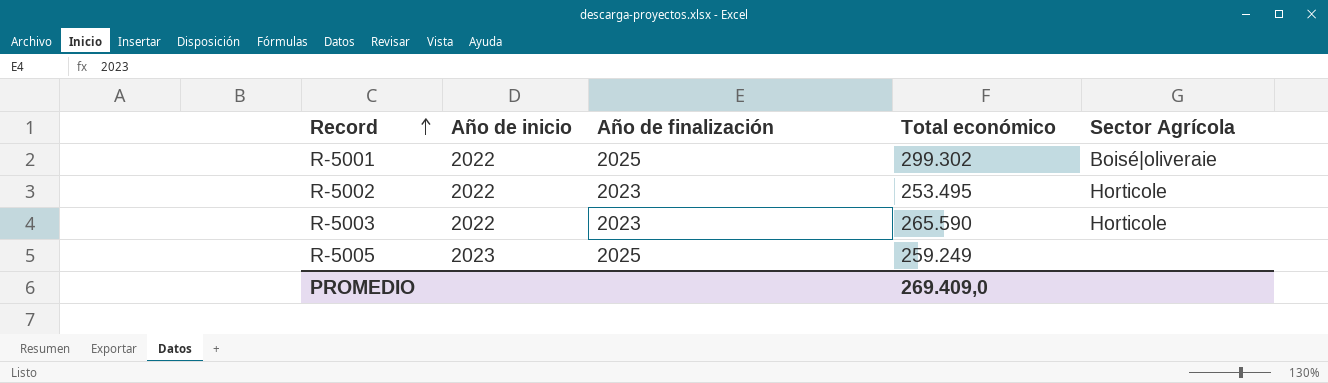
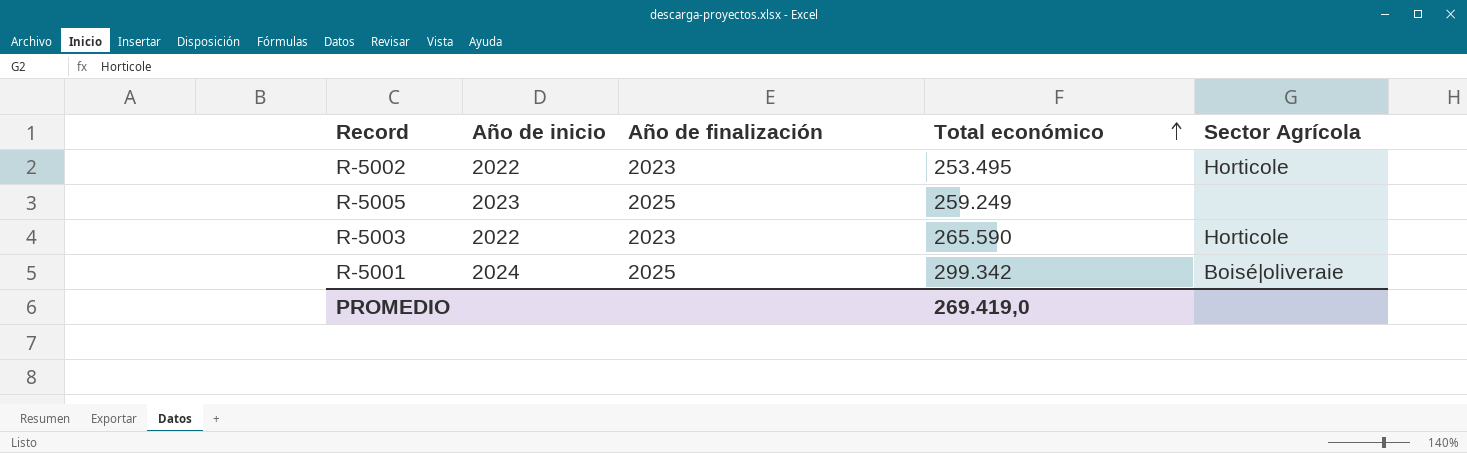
row order: Record ascending -> Total económico ascending
R-5001 | Año de inicio: 2022 -> 2024
R-5001 | Total económico: 299.302 -> 299.342
PROMEDIO | Total económico: 269.409,0 -> 269.419,0

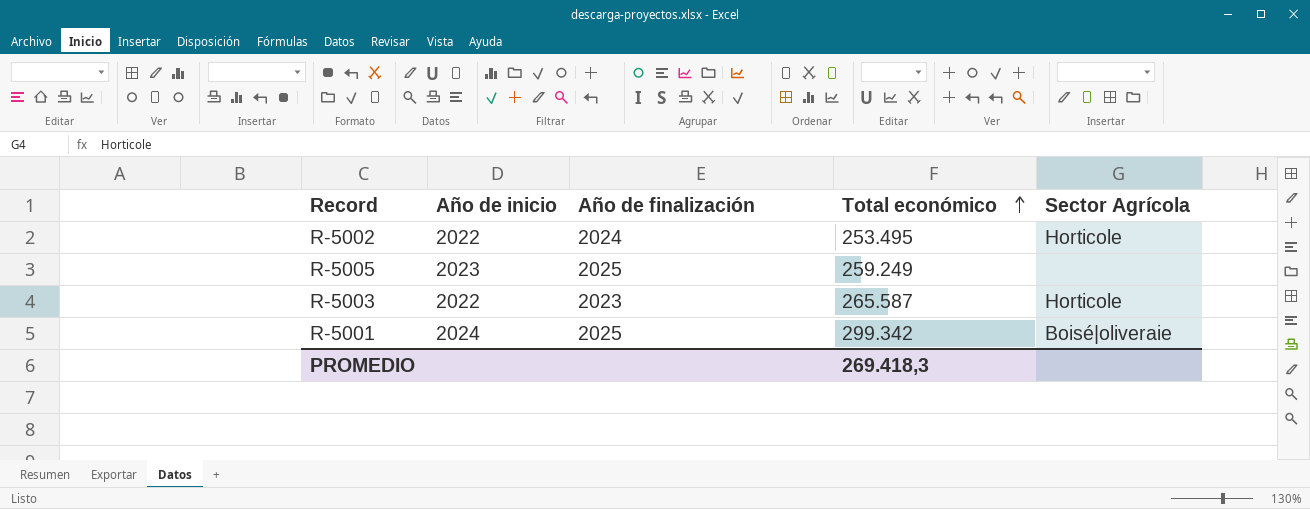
R-5002 | Año de finalización: 2023 -> 2024
R-5003 | Total económico: 265.590 -> 265.587
PROMEDIO | Total económico: 269.419,0 -> 269.418,3

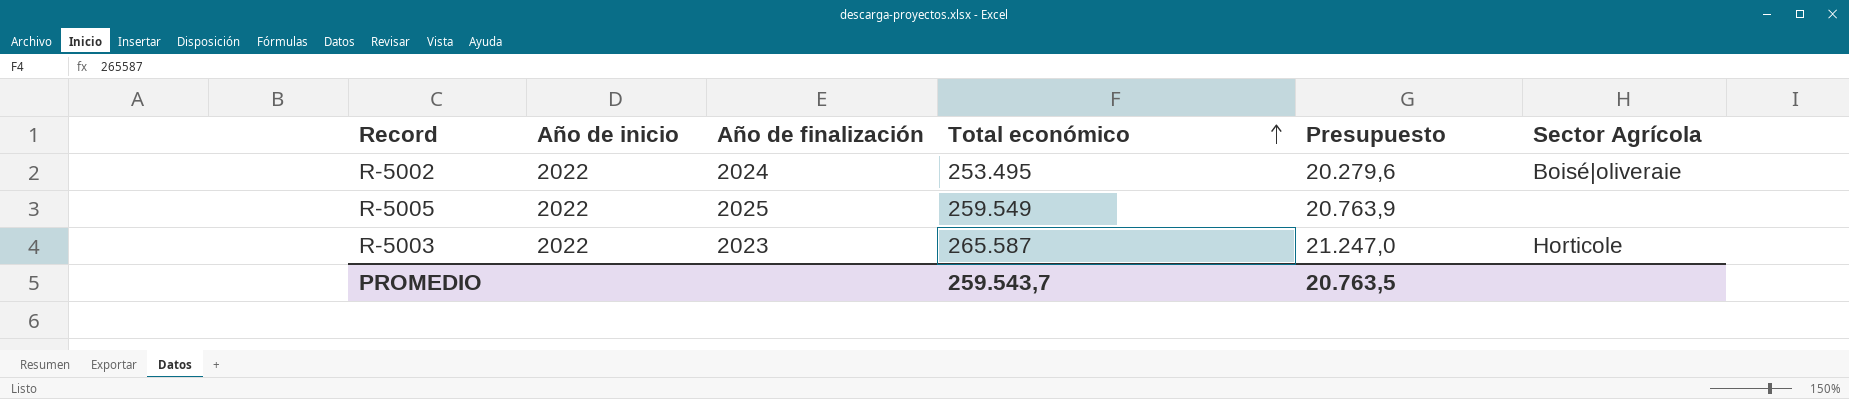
column Presupuesto | formula: none -> [Total económico] * 0,08
row R-5001: 2024 | 2025 | 299.342 | Boisé|oliveraie -> none
R-5002 | Sector Agrícola: Horticole -> Boisé|oliveraie
R-5005 | Año de inicio: 2023 -> 2022
R-5005 | Total económico: 259.249 -> 259.549
PROMEDIO | Total económico: 269.418,3 -> 259.543,7

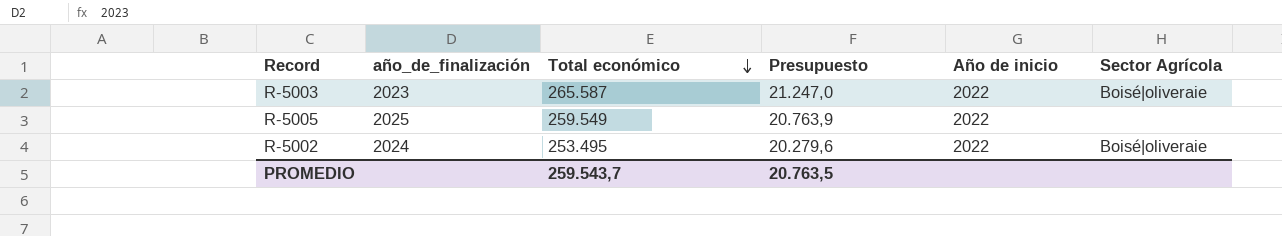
row order: Total económico ascending -> Total económico descending
column name: Año de finalización -> año_de_finalización
column Año de inicio | position: 2 -> 5
R-5003 | Sector Agrícola: Horticole -> Boisé|oliveraie

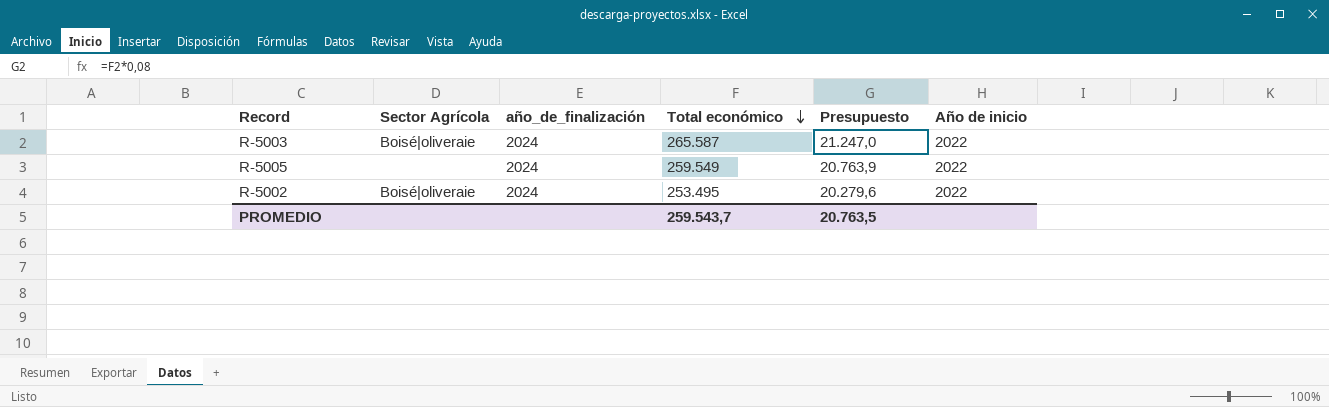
column Sector Agrícola | position: 6 -> 2
R-5003 | año_de_finalización: 2023 -> 2024
R-5005 | año_de_finalización: 2025 -> 2024

